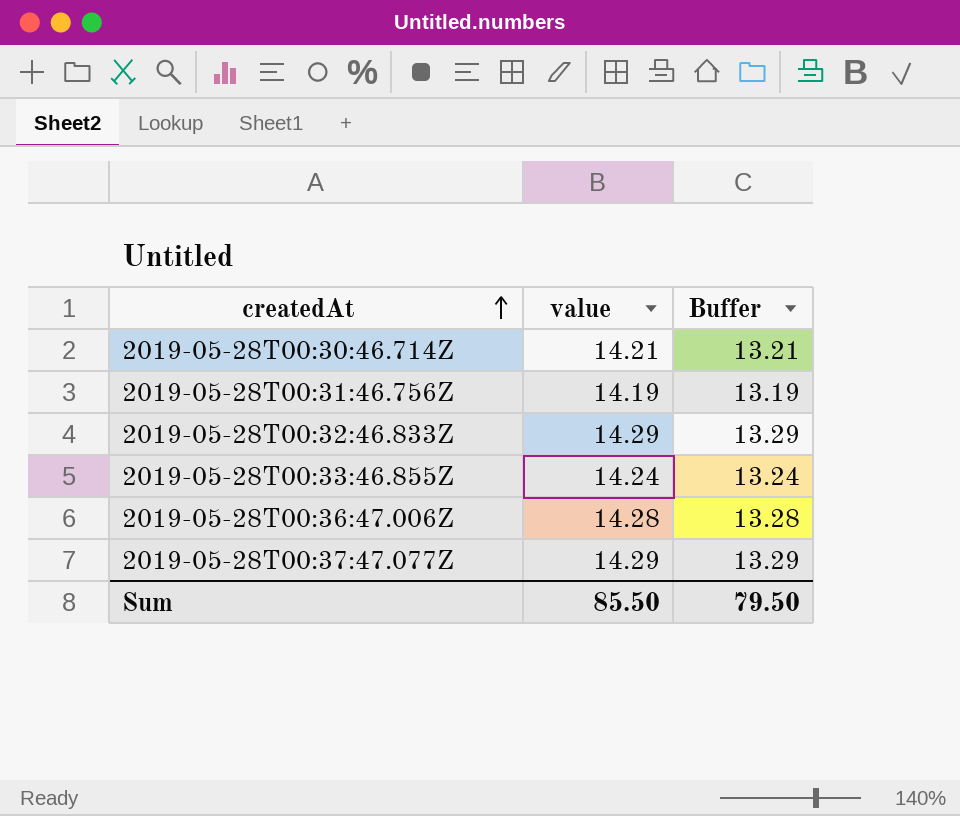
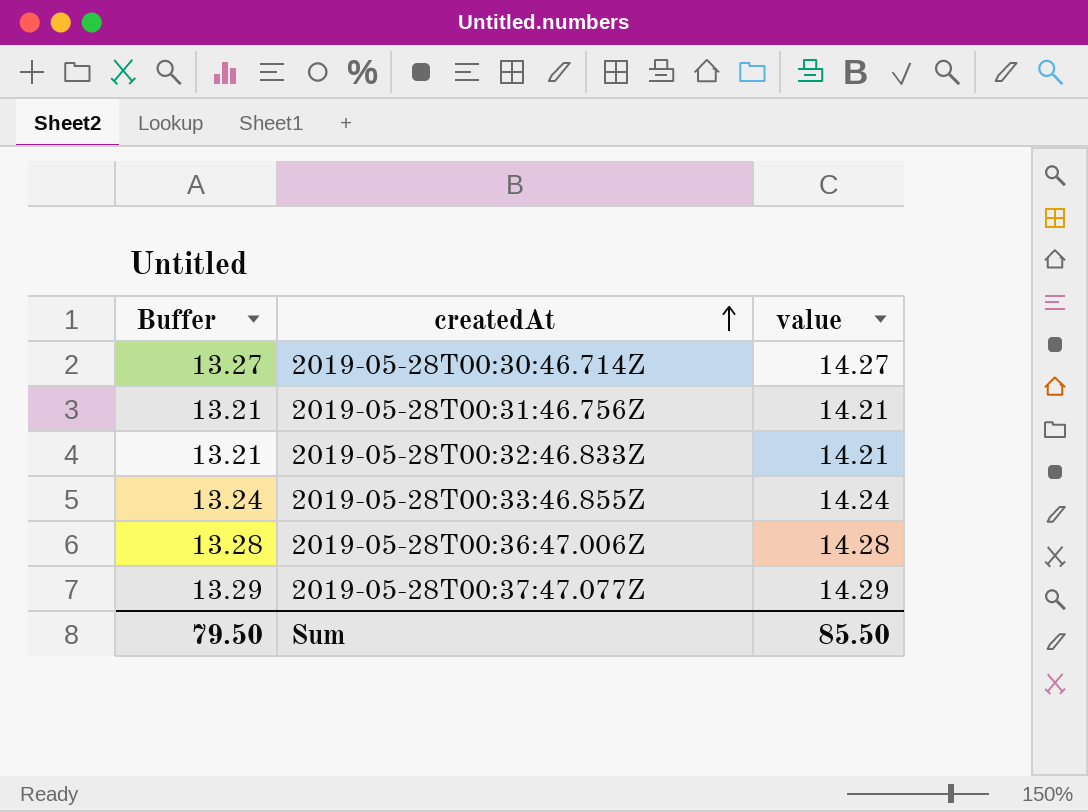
column Buffer | position: 3 -> 1
2019-05-28T00:30:46.714Z | Buffer: 13.21 -> 13.27
2019-05-28T00:30:46.714Z | value: 14.21 -> 14.27
2019-05-28T00:31:46.756Z | Buffer: 13.19 -> 13.21
2019-05-28T00:31:46.756Z | value: 14.19 -> 14.21
2019-05-28T00:32:46.833Z | Buffer: 13.29 -> 13.21
2019-05-28T00:32:46.833Z | value: 14.29 -> 14.21

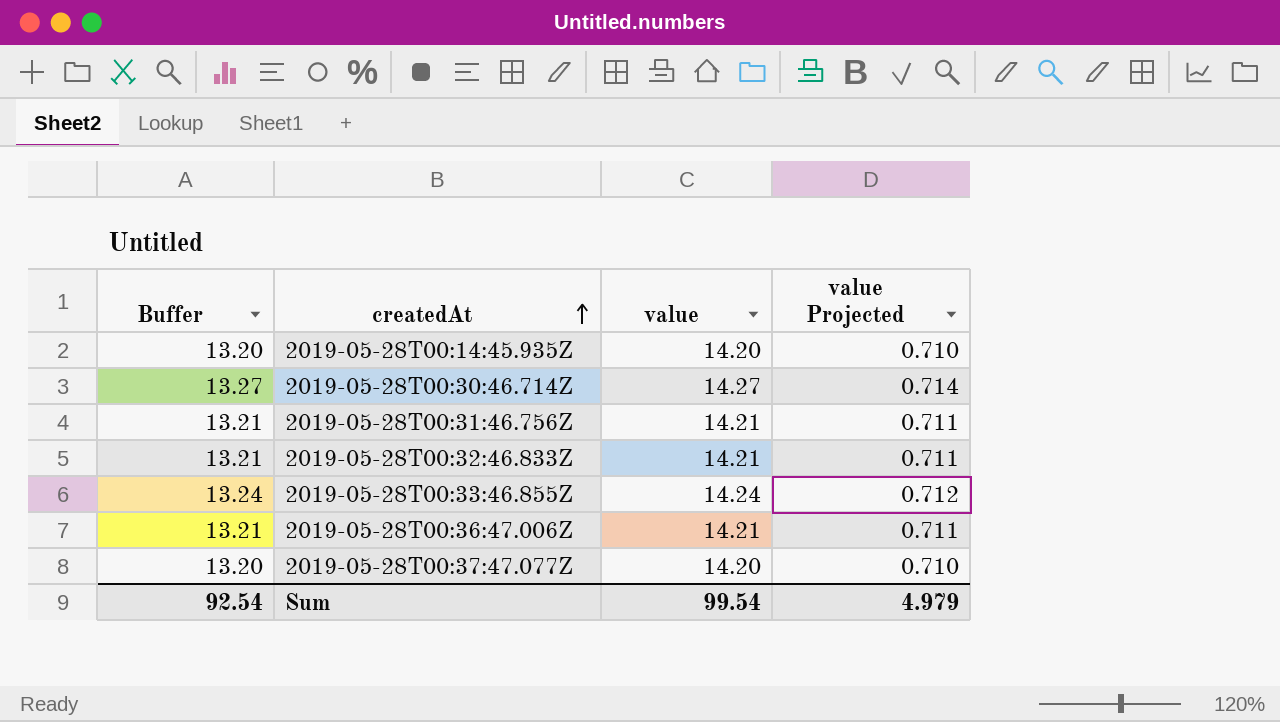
column value Projected | formula: none -> [value] * 0.05
row 2019-05-28T00:14:45.935Z: none -> 13.20 | 14.20 | 0.710
2019-05-28T00:36:47.006Z | Buffer: 13.28 -> 13.21
2019-05-28T00:36:47.006Z | value: 14.28 -> 14.21
2019-05-28T00:37:47.077Z | Buffer: 13.29 -> 13.20
2019-05-28T00:37:47.077Z | value: 14.29 -> 14.20
Sum | Buffer: 79.50 -> 92.54
Sum | value: 85.50 -> 99.54

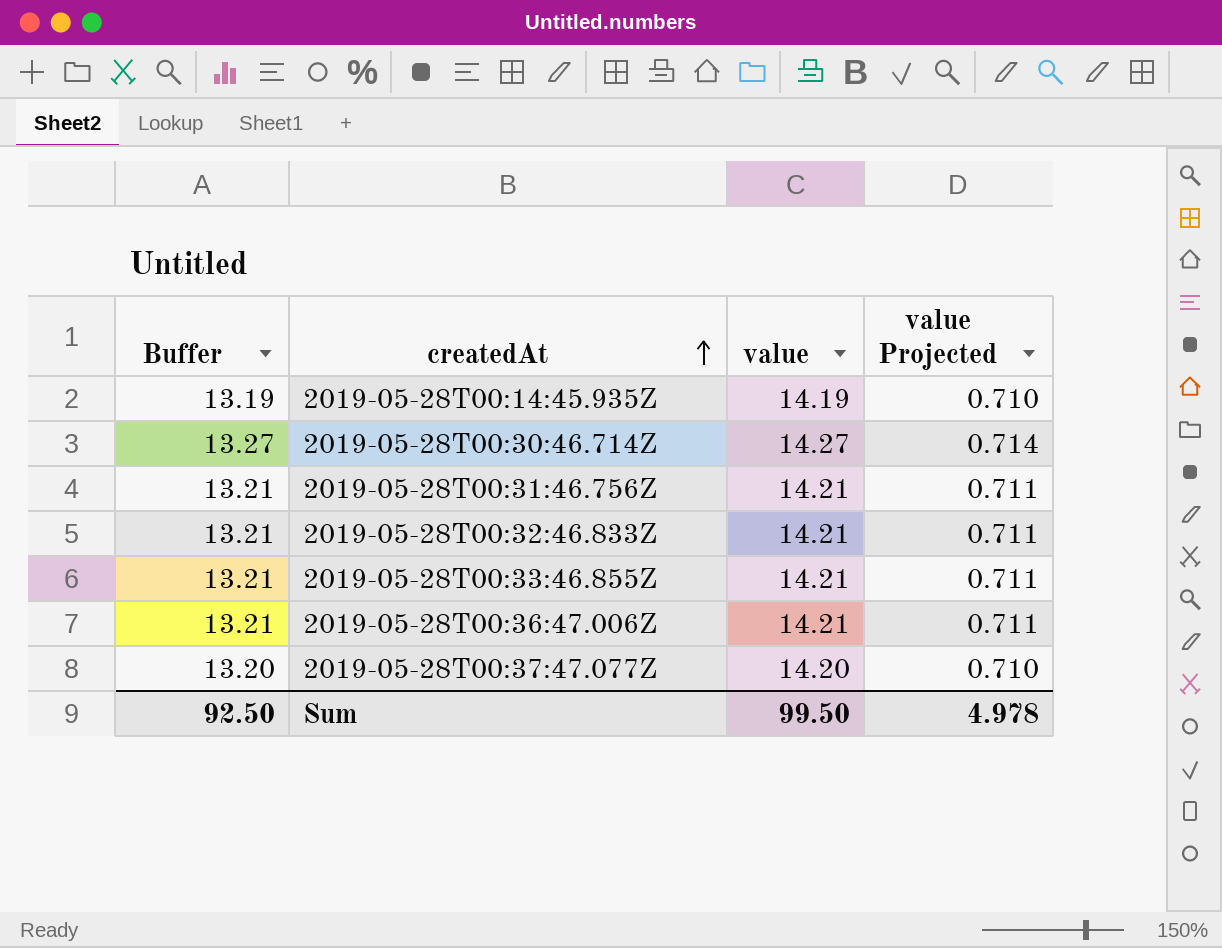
2019-05-28T00:14:45.935Z | Buffer: 13.20 -> 13.19
2019-05-28T00:14:45.935Z | value: 14.20 -> 14.19
2019-05-28T00:33:46.855Z | Buffer: 13.24 -> 13.21
2019-05-28T00:33:46.855Z | value: 14.24 -> 14.21
2019-05-28T00:33:46.855Z | value Projected: 0.712 -> 0.711
Sum | Buffer: 92.54 -> 92.50
Sum | value: 99.54 -> 99.50
Sum | value Projected: 4.979 -> 4.978

